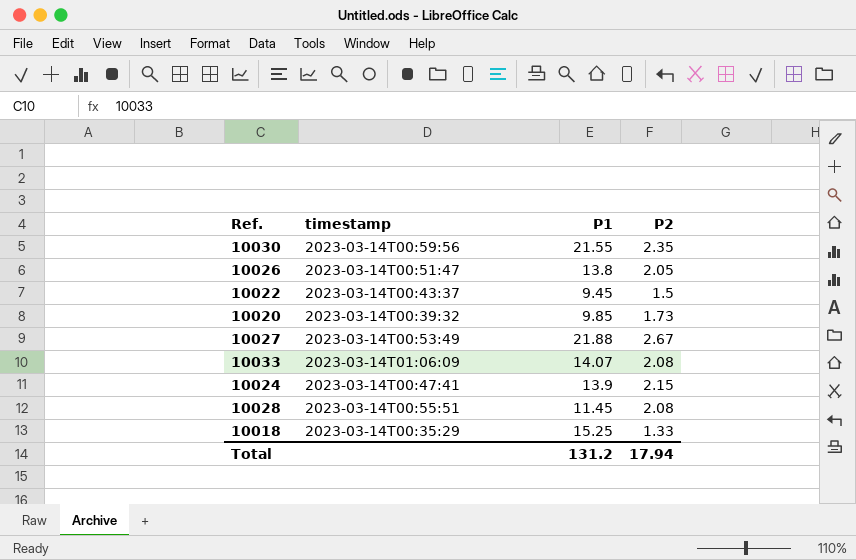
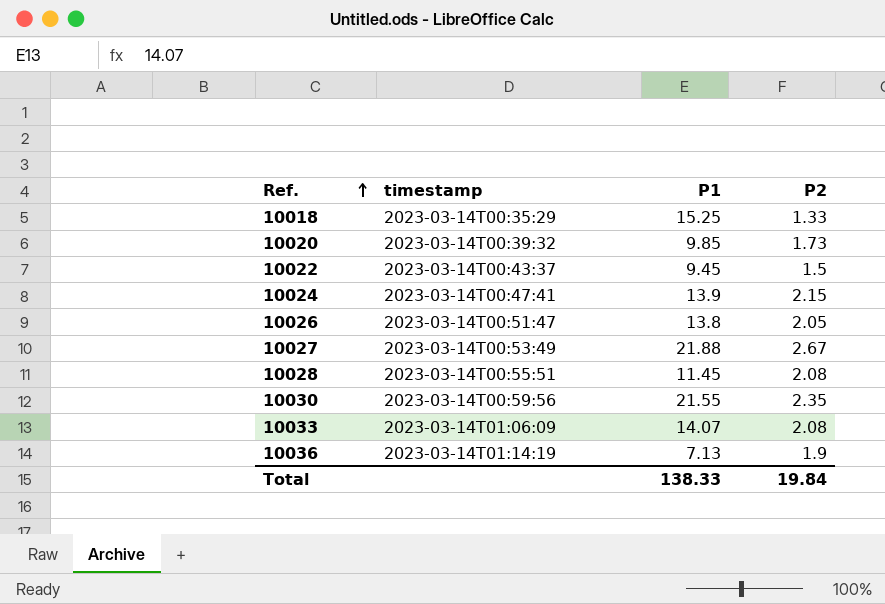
row order: none -> Ref. ascending
row 10036: none -> 2023-03-14T01:14:19 | 7.13 | 1.9
Total | P1: 131.2 -> 138.33
Total | P2: 17.94 -> 19.84

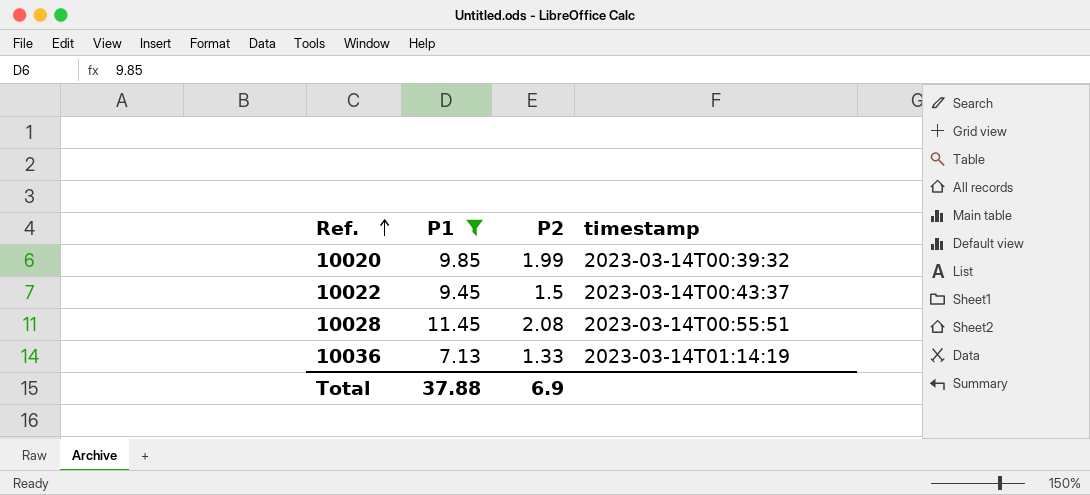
filter: none -> P1 <= 11.45
column timestamp | position: 2 -> 4
10020 | P2: 1.73 -> 1.99
10036 | P2: 1.9 -> 1.33
Total | P1: 138.33 -> 37.88
Total | P2: 19.84 -> 6.9

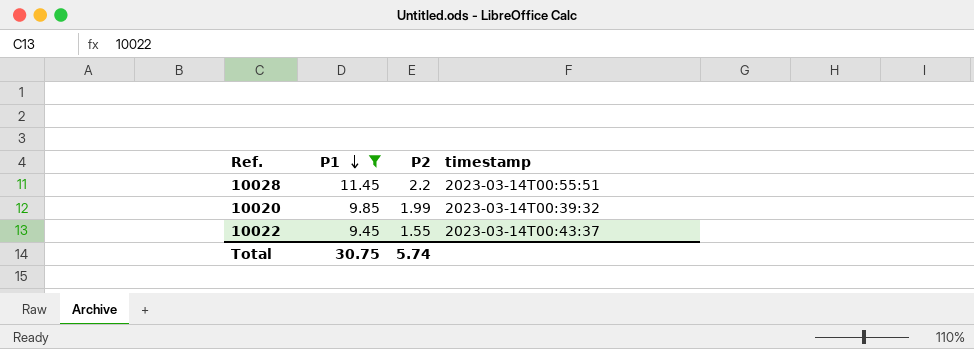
row order: Ref. ascending -> P1 descending
row 10036: 7.13 | 1.33 | 2023-03-14T01:14:19 -> none
10028 | P2: 2.08 -> 2.2
10022 | P2: 1.5 -> 1.55
Total | P1: 37.88 -> 30.75
Total | P2: 6.9 -> 5.74

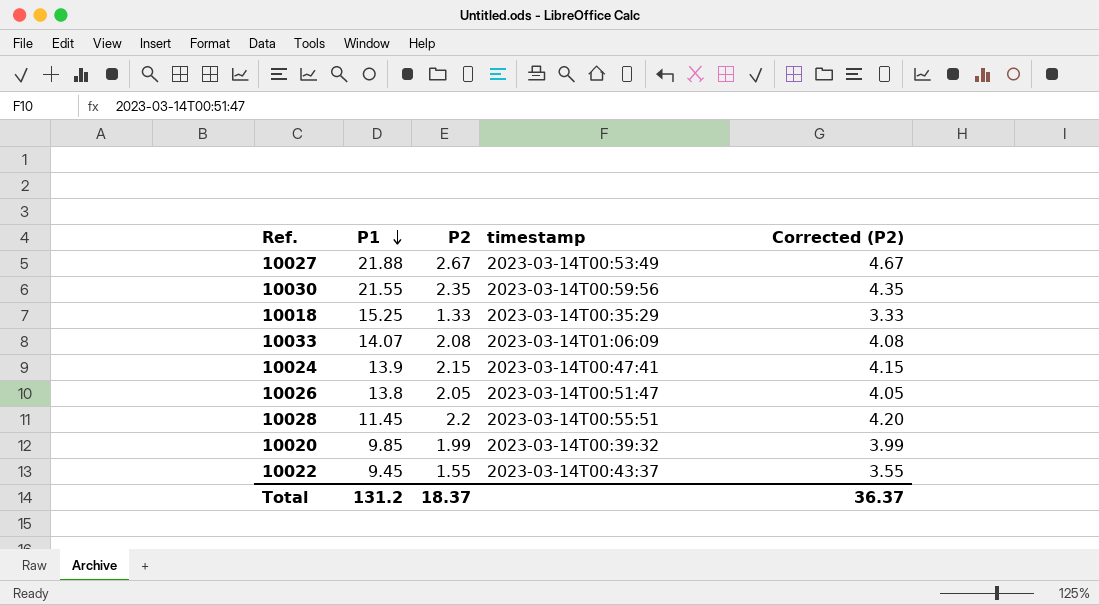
filter: P1 <= 11.45 -> none
column Corrected (P2) | formula: none -> [P2] + 2
Total | P1: 30.75 -> 131.2
Total | P2: 5.74 -> 18.37

